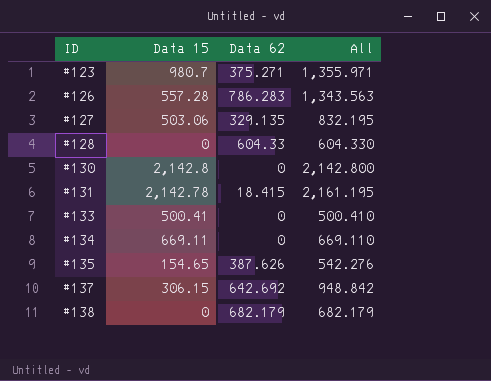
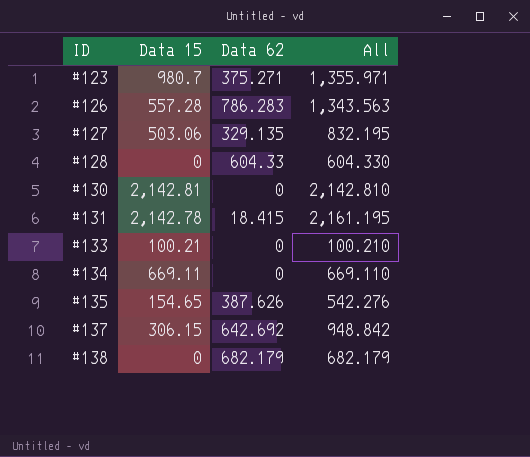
#130 | Data 15: 2,142.8 -> 2,142.81
#130 | All: 2,142.800 -> 2,142.810
#133 | Data 15: 500.41 -> 100.21
#133 | All: 500.410 -> 100.210

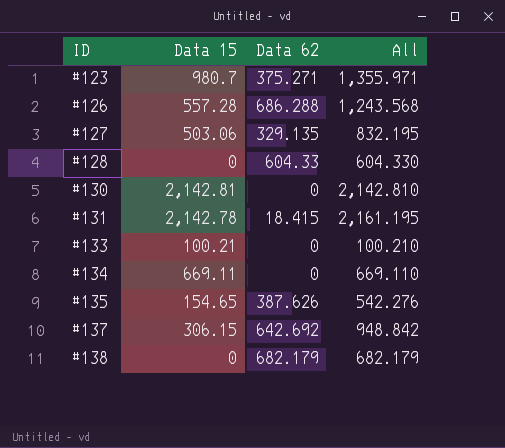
#126 | Data 62: 786.283 -> 686.288
#126 | All: 1,343.563 -> 1,243.568

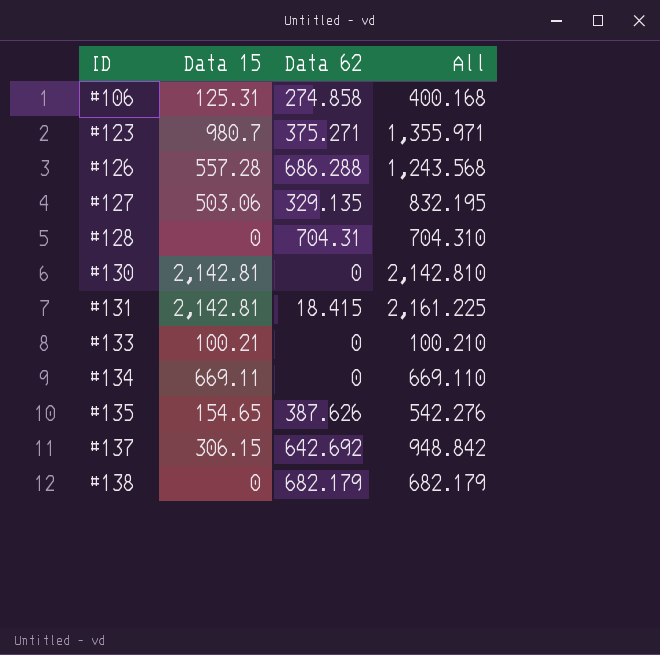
row #106: none -> 125.31 | 274.858 | 400.168
#128 | Data 62: 604.33 -> 704.31
#128 | All: 604.330 -> 704.310
#131 | Data 15: 2,142.78 -> 2,142.81
#131 | All: 2,161.195 -> 2,161.225

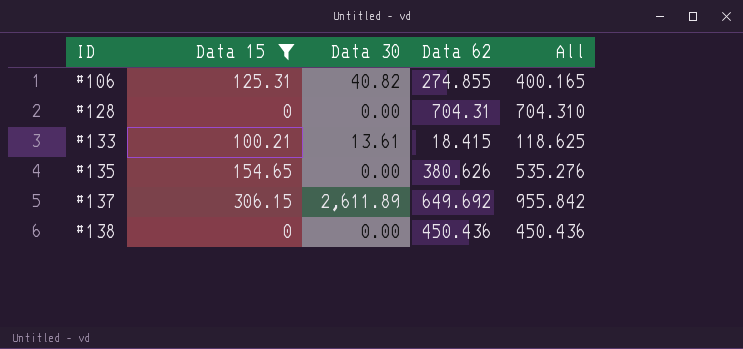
filter: none -> Data 15 <= 306.15
column Data 30 | position: none -> 3
#106 | Data 62: 274.858 -> 274.855
#106 | All: 400.168 -> 400.165
#133 | Data 62: 0 -> 18.415
#133 | All: 100.210 -> 118.625
#135 | Data 62: 387.626 -> 380.626
#135 | All: 542.276 -> 535.276
#137 | Data 62: 642.692 -> 649.692
#137 | All: 948.842 -> 955.842
#138 | Data 62: 682.179 -> 450.436
#138 | All: 682.179 -> 450.436

